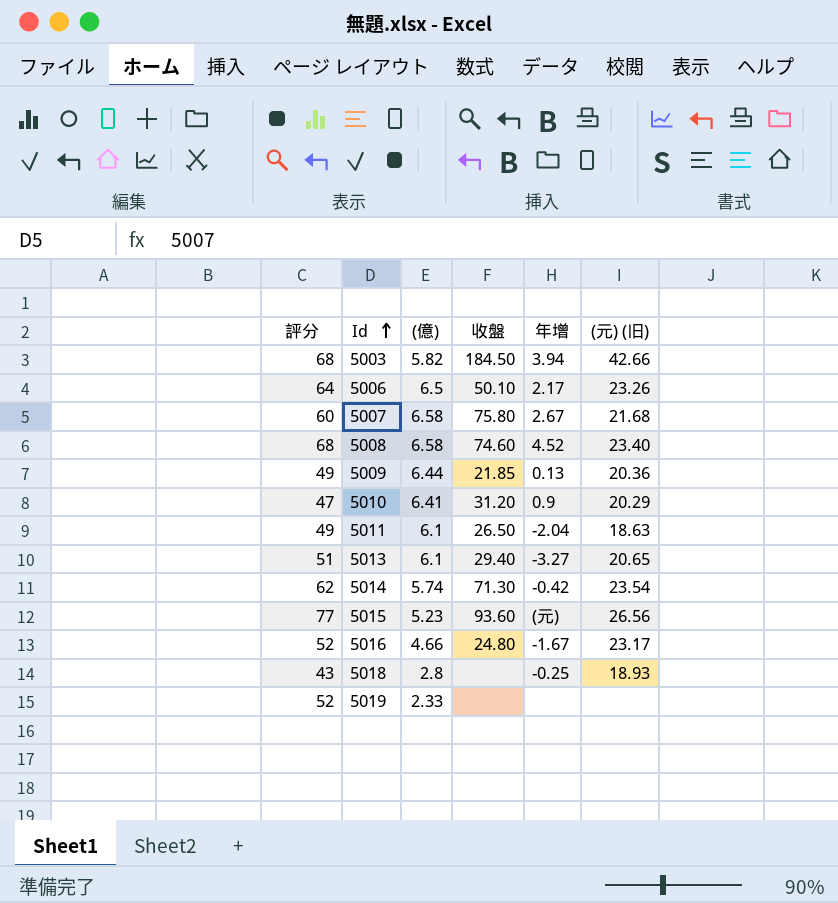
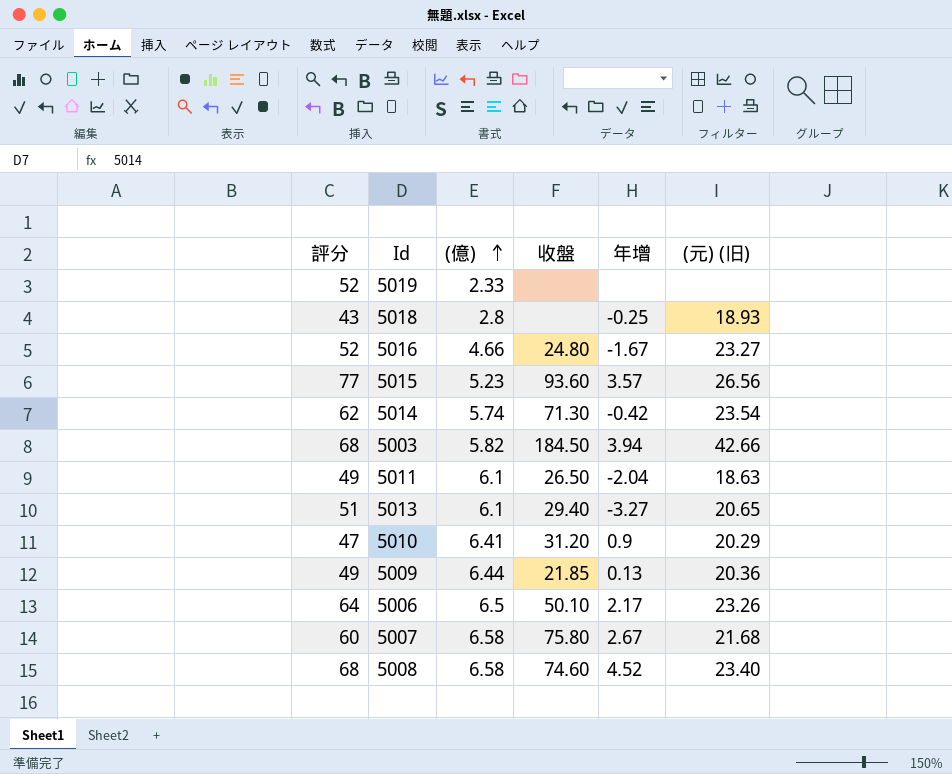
row order: Id ascending -> (億) ascending
5016 | (元) (旧): 23.17 -> 23.27
5015 | 年增: (元) -> 3.57

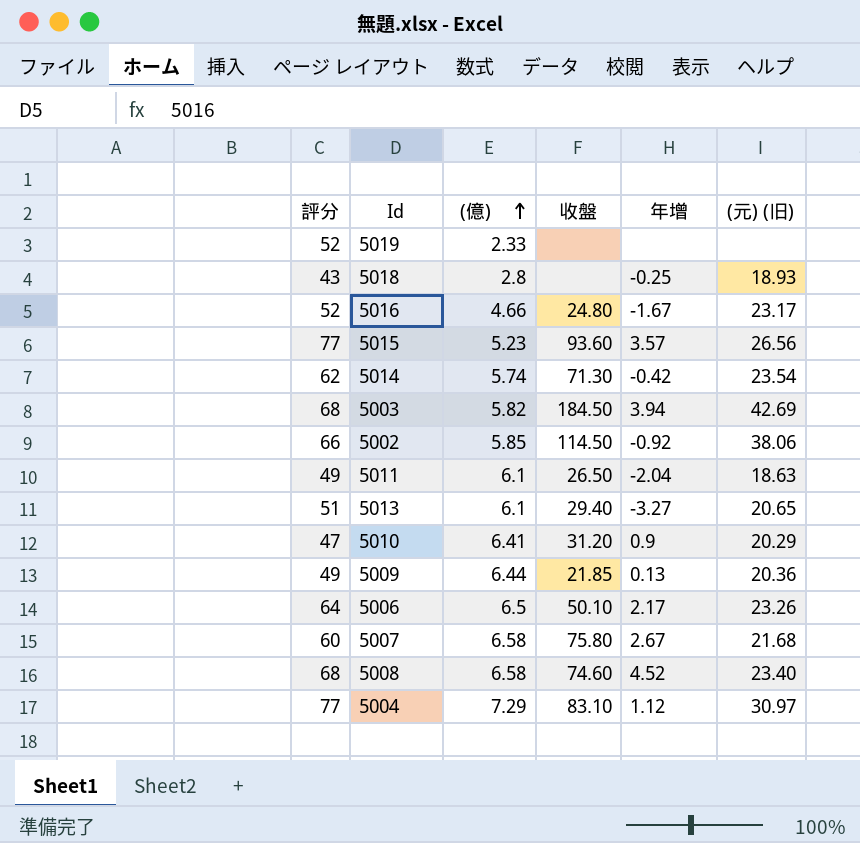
5016 | (元) (旧): 23.27 -> 23.17
5003 | (元) (旧): 42.66 -> 42.69
row 5002: none -> 66 | 5.85 | 114.50 | -0.92 | 38.06
row 5004: none -> 77 | 7.29 | 83.10 | 1.12 | 30.97

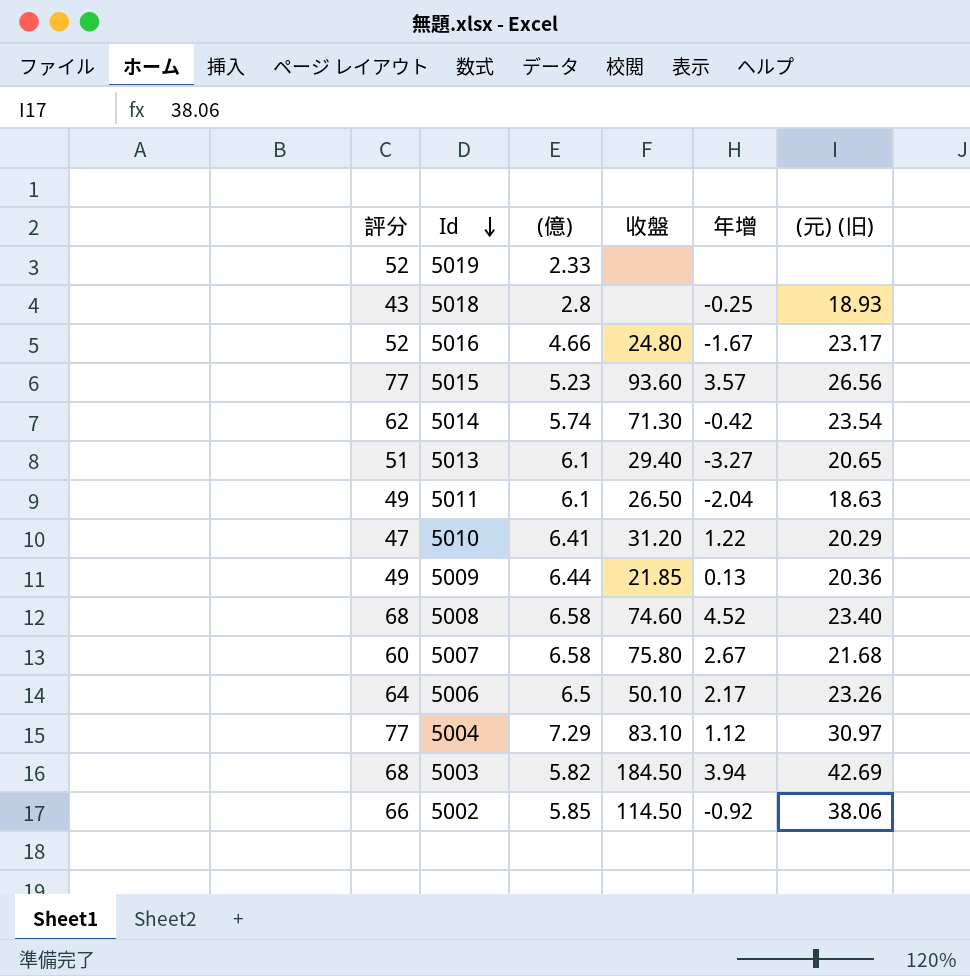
row order: (億) ascending -> Id descending
5010 | 年增: 0.9 -> 1.22

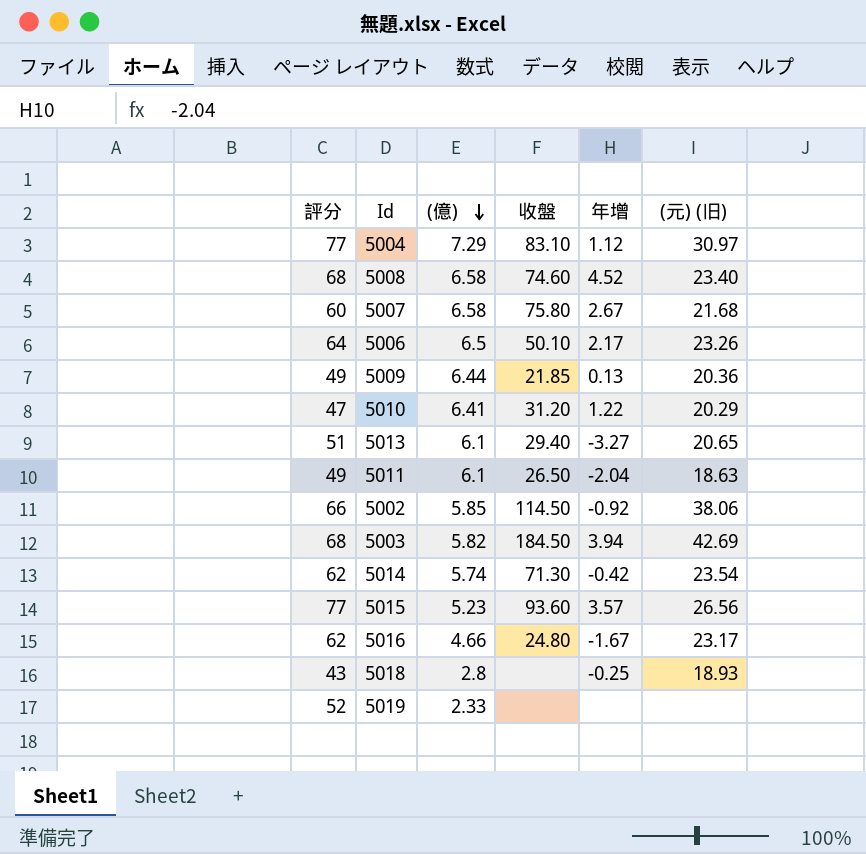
row order: Id descending -> (億) descending
5016 | 評分: 52 -> 62

